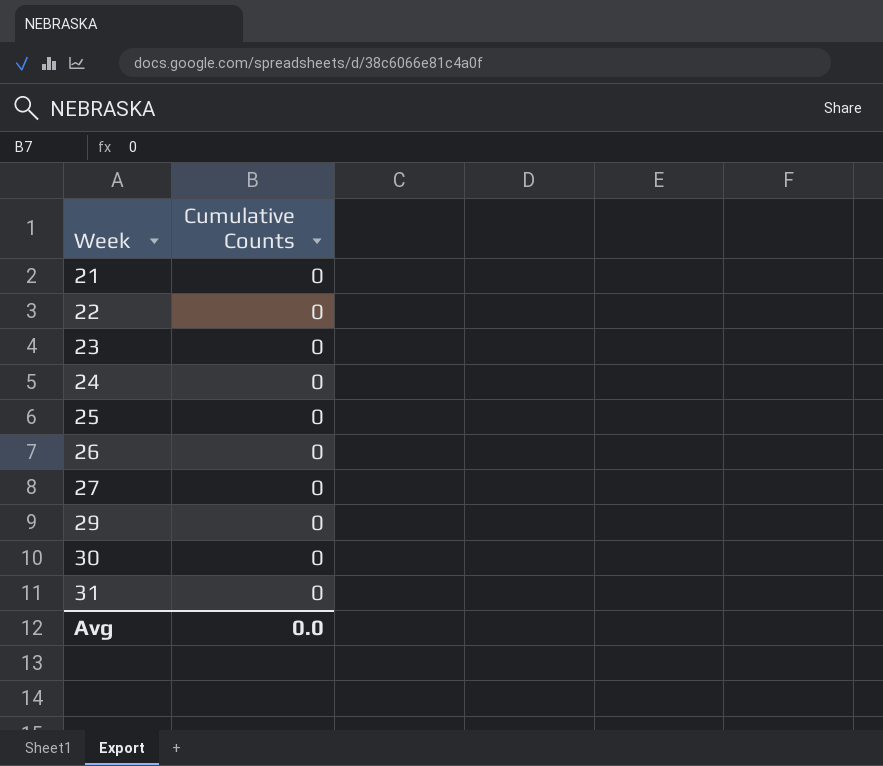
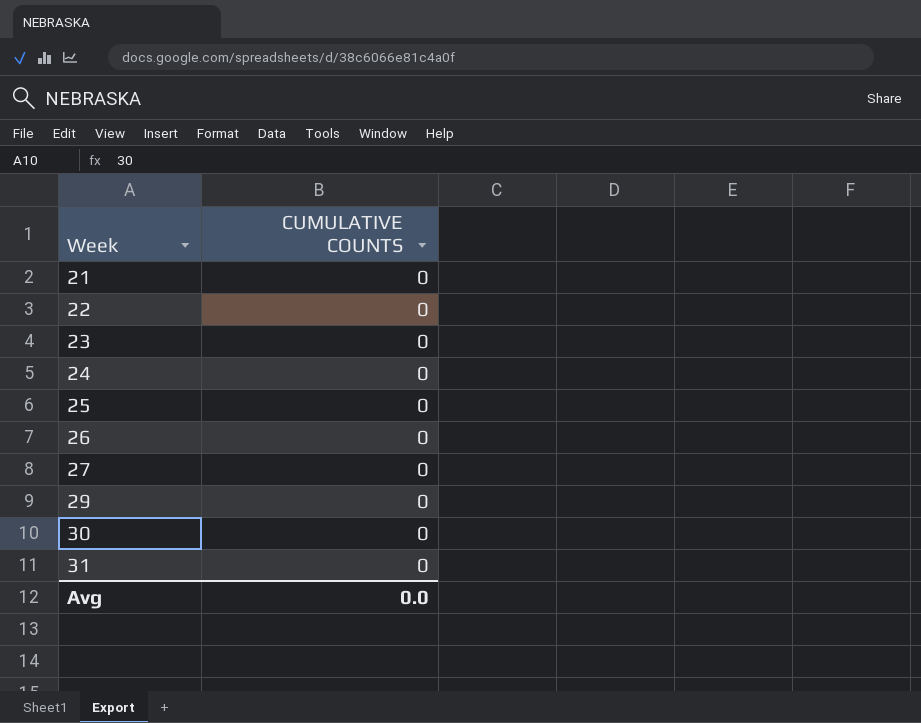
column name: Cumulative Counts -> CUMULATIVE COUNTS

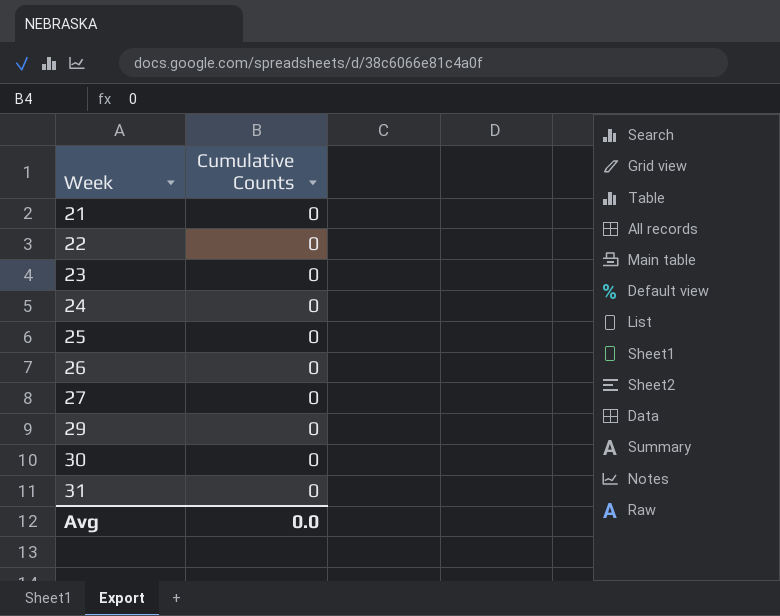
column name: CUMULATIVE COUNTS -> Cumulative Counts

